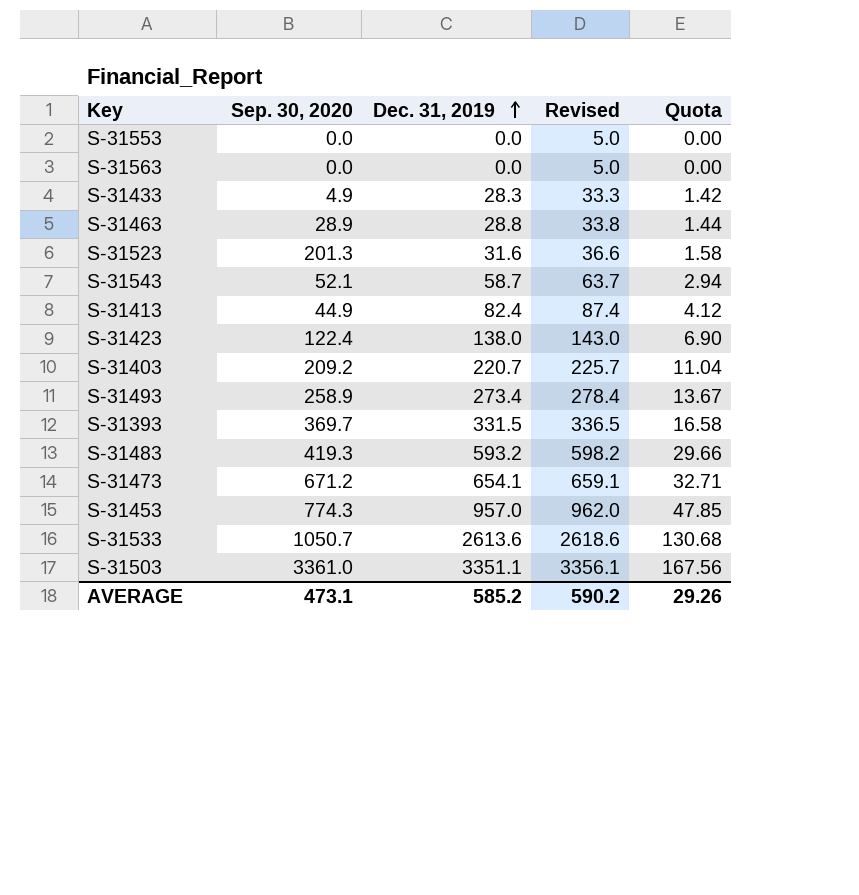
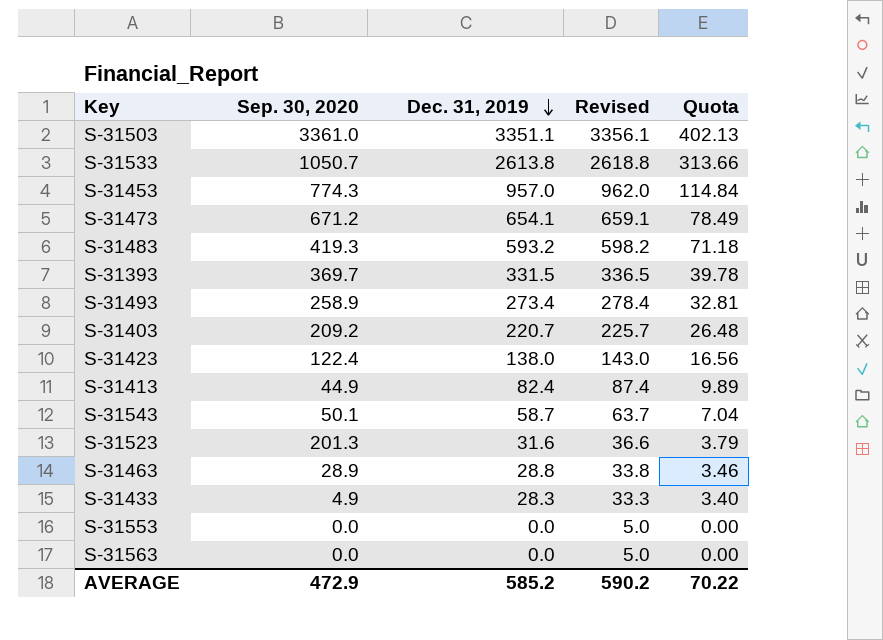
row order: Dec. 31, 2019 ascending -> Dec. 31, 2019 descending
column Quota | formula: [Dec. 31, 2019] * 0.05 -> [Dec. 31, 2019] * 0.12
S-31533 | Dec. 31, 2019: 2613.6 -> 2613.8
S-31533 | Revised: 2618.6 -> 2618.8
S-31543 | Sep. 30, 2020: 52.1 -> 50.1
AVERAGE | Sep. 30, 2020: 473.1 -> 472.9
AVERAGE | Quota: 29.26 -> 70.22

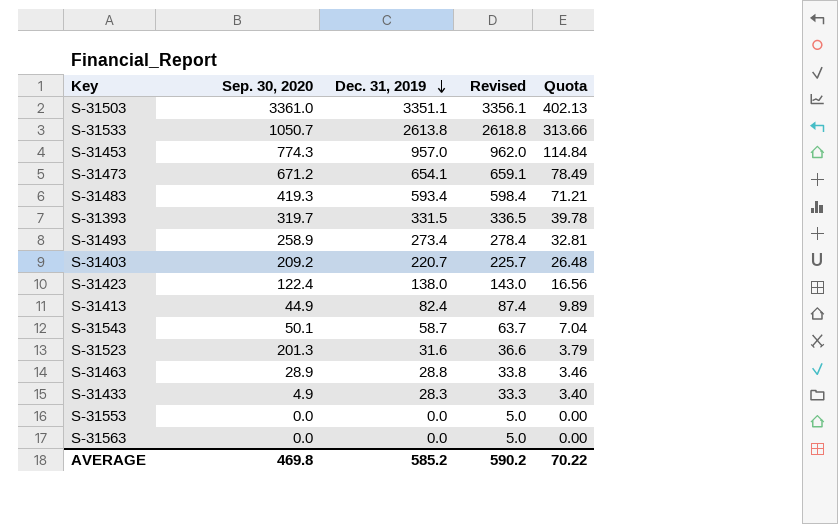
S-31483 | Dec. 31, 2019: 593.2 -> 593.4
S-31483 | Revised: 598.2 -> 598.4
S-31483 | Quota: 71.18 -> 71.21
S-31393 | Sep. 30, 2020: 369.7 -> 319.7
AVERAGE | Sep. 30, 2020: 472.9 -> 469.8

